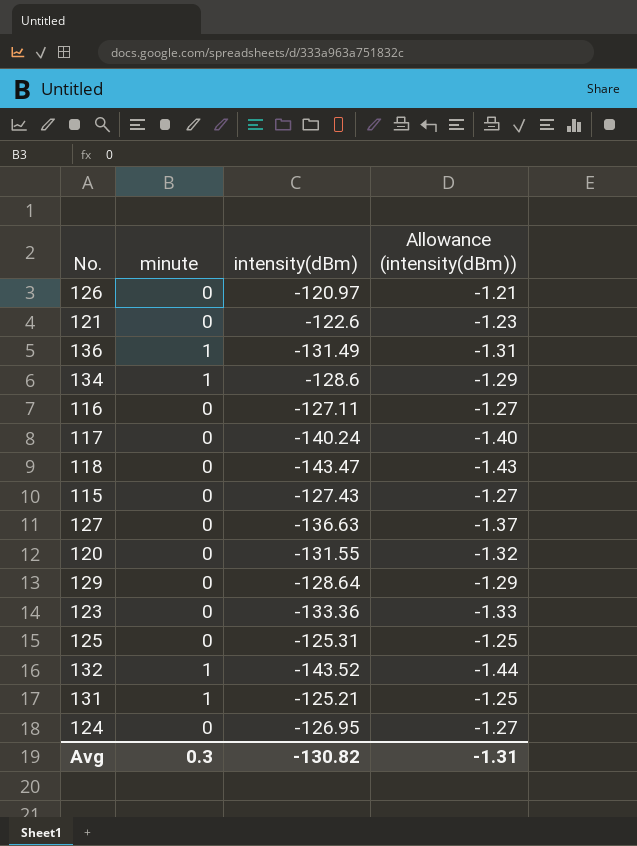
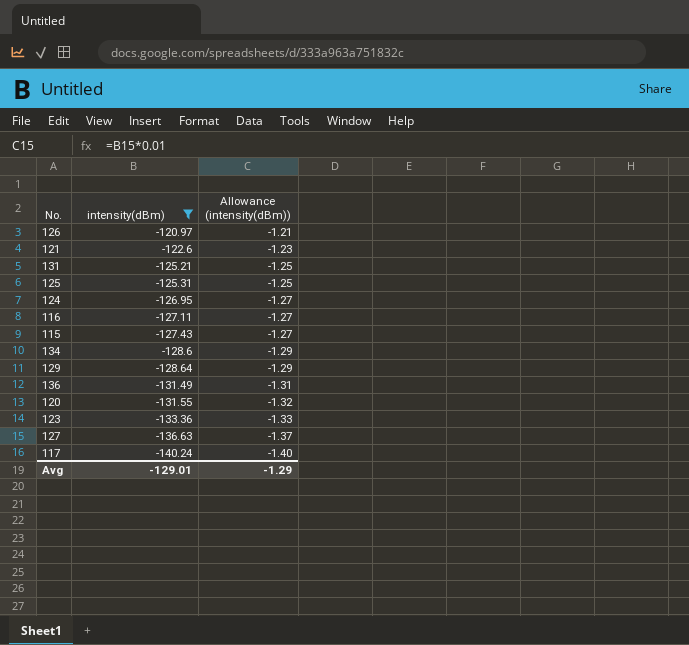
filter: none -> intensity(dBm) >= -140.24
row order: none -> intensity(dBm) descending
column minute | position: 2 -> none
Avg | intensity(dBm): -130.82 -> -129.01
Avg | Allowance (intensity(dBm)): -1.31 -> -1.29

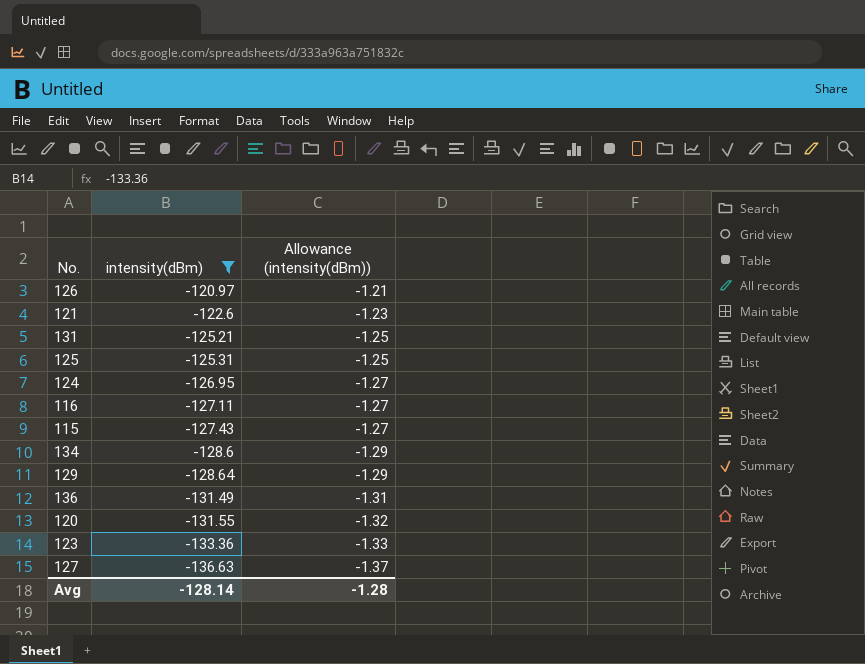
row 117: -140.24 | -1.40 -> none
Avg | intensity(dBm): -129.01 -> -128.14
Avg | Allowance (intensity(dBm)): -1.29 -> -1.28

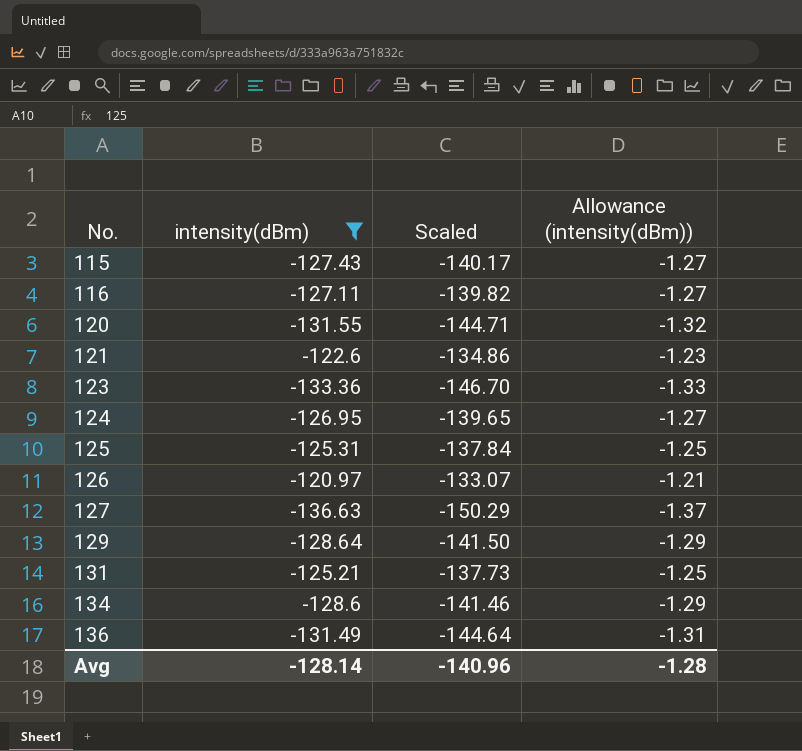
row order: intensity(dBm) descending -> No. ascending
column Scaled | formula: none -> [intensity(dBm)] * 1.1

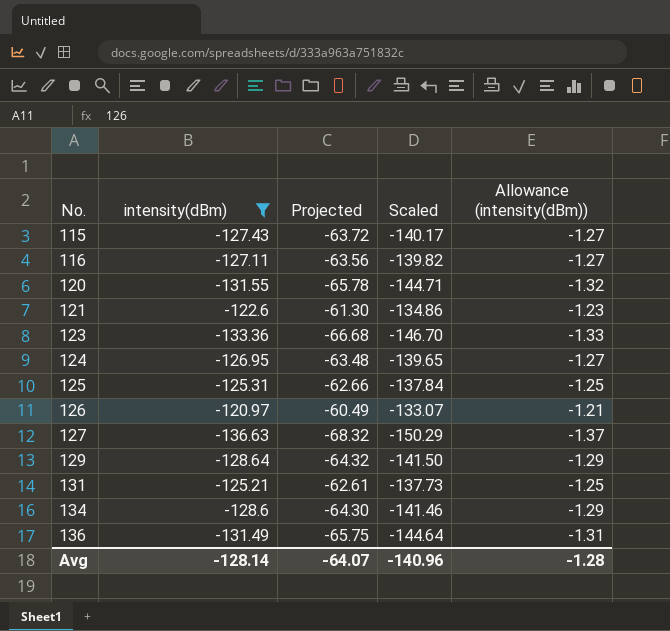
column Projected | formula: none -> [intensity(dBm)] * 0.5

